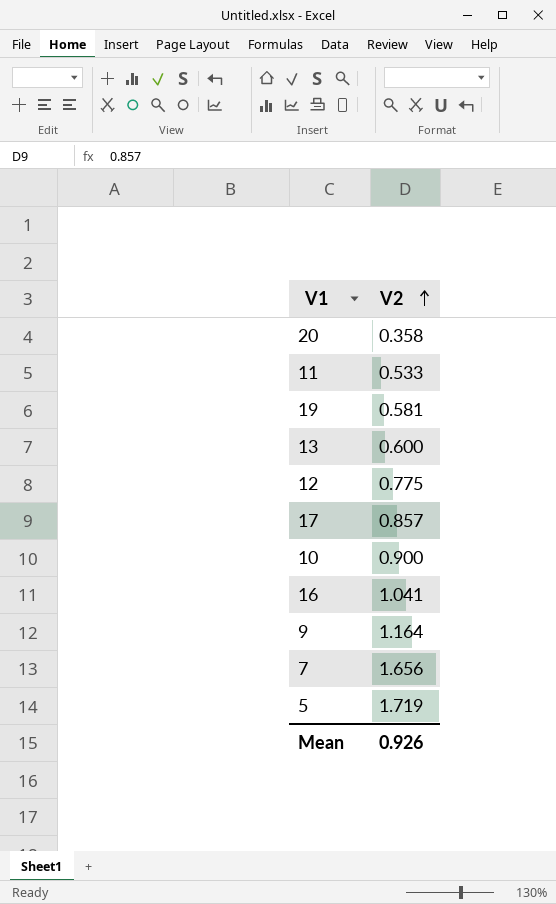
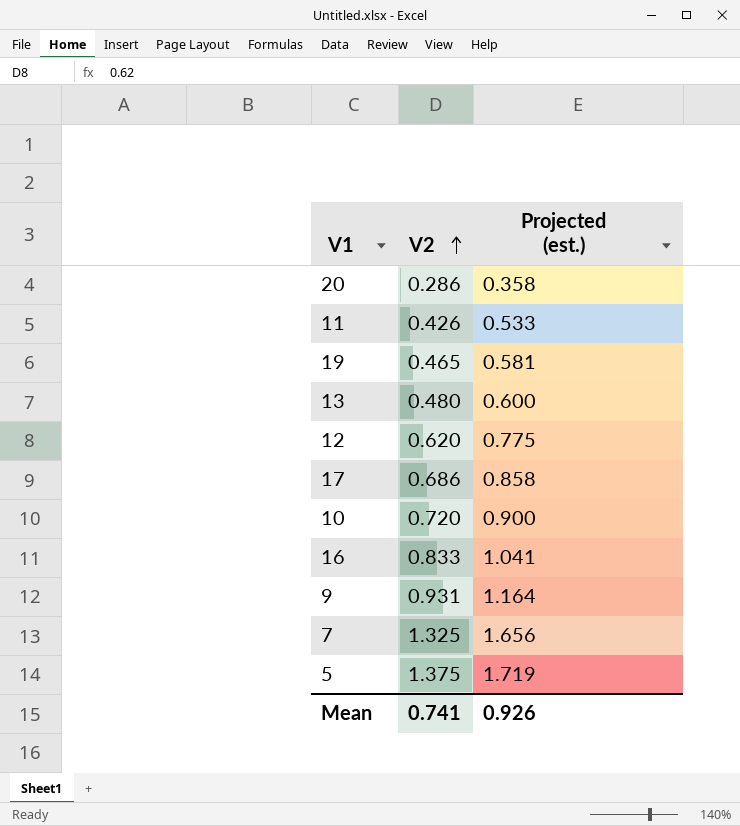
column Projected (est.) | formula: none -> [V2] * 1.25
20 | V2: 0.358 -> 0.286
11 | V2: 0.533 -> 0.426
19 | V2: 0.581 -> 0.465
13 | V2: 0.600 -> 0.480
12 | V2: 0.775 -> 0.620
17 | V2: 0.857 -> 0.686
10 | V2: 0.900 -> 0.720
16 | V2: 1.041 -> 0.833
9 | V2: 1.164 -> 0.931
7 | V2: 1.656 -> 1.325
5 | V2: 1.719 -> 1.375
Mean | V2: 0.926 -> 0.741

